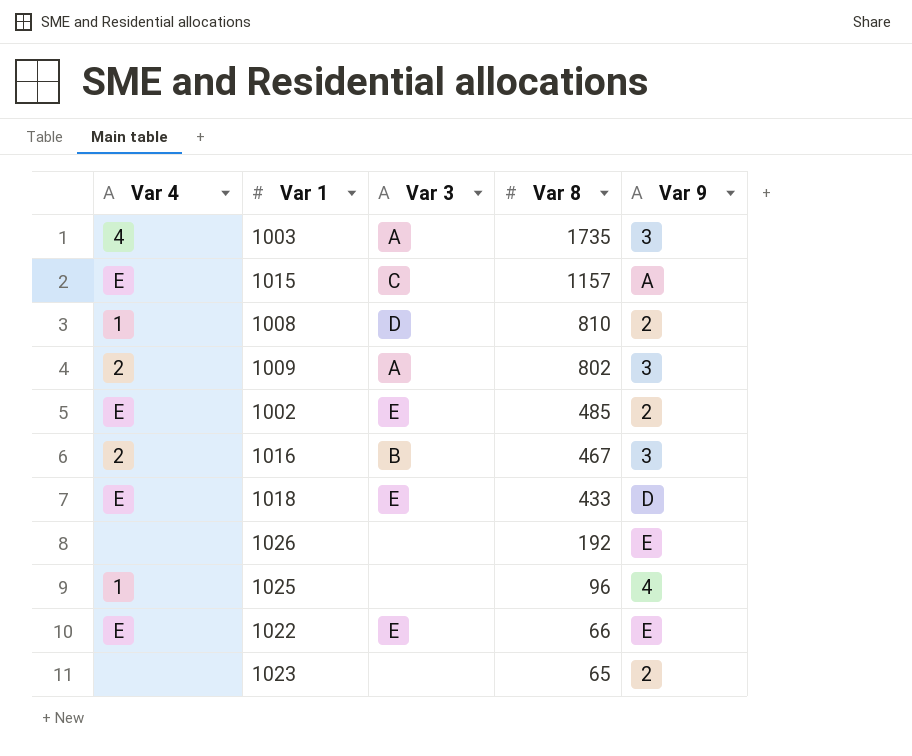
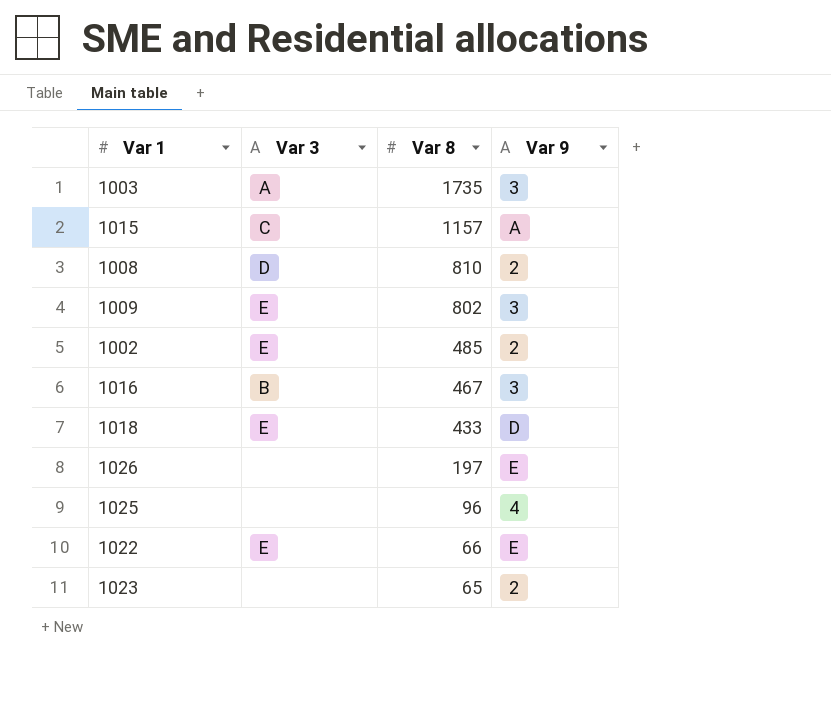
column Var 4 | position: 1 -> none
1009 | Var 3: A -> E
1026 | Var 8: 192 -> 197

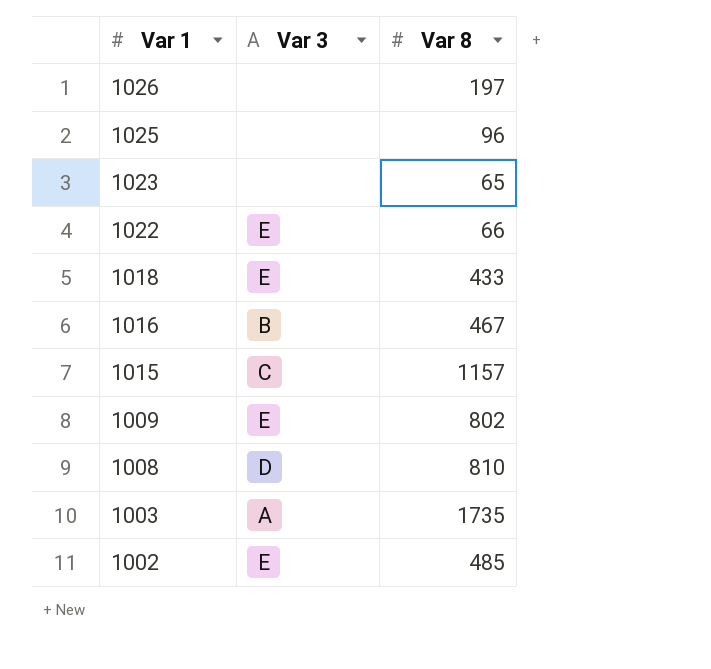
row order: Var 8 descending -> Var 1 descending
column Var 9 | position: 4 -> none

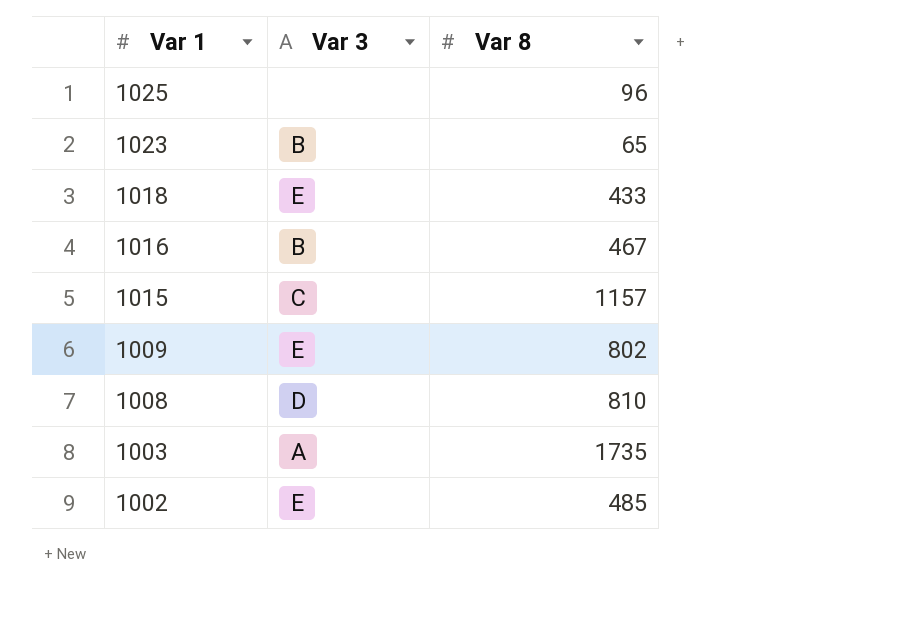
row 1026: none | 197 -> none
row 1022: E | 66 -> none
1023 | Var 3: none -> B

